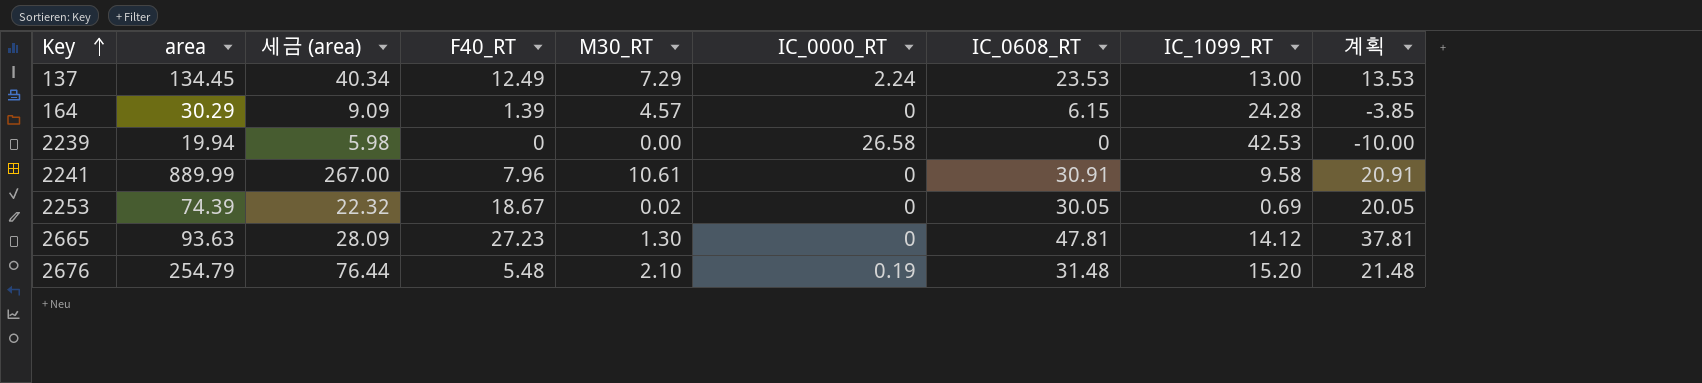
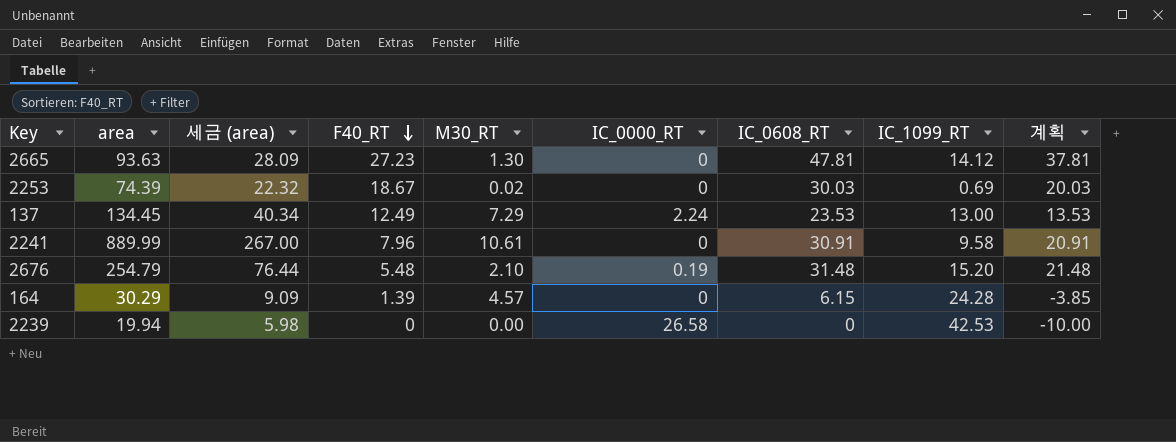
row order: Key ascending -> F40_RT descending
2253 | IC_0608_RT: 30.05 -> 30.03
2253 | 계획: 20.05 -> 20.03

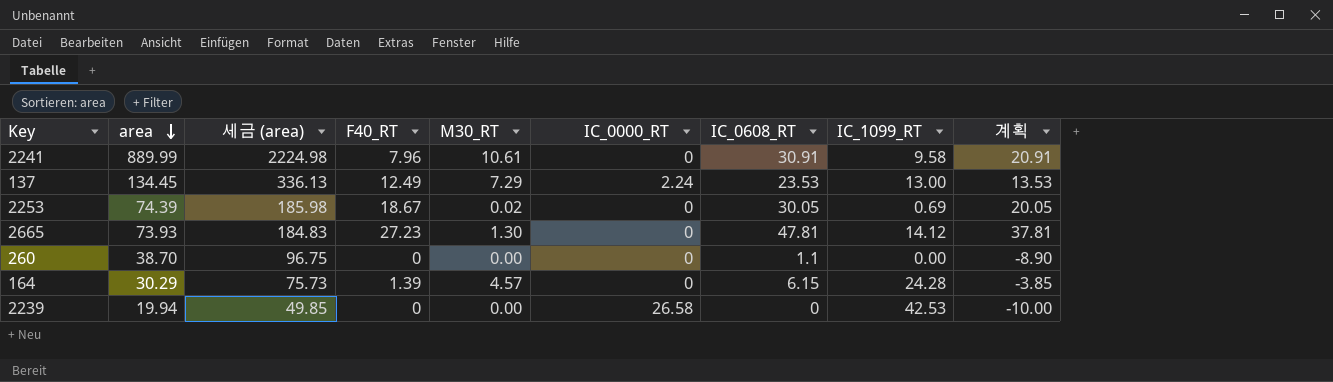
row order: F40_RT descending -> area descending
column 세금 (area) | formula: [area] * 0.3 -> [area] * 2.5
row 2676: 254.79 | 76.44 | 5.48 | 2.10 | 0.19 | 31.48 | 15.20 | 21.48 -> none
2253 | IC_0608_RT: 30.03 -> 30.05
2253 | 계획: 20.03 -> 20.05
2665 | area: 93.63 -> 73.93
row 260: none -> 38.70 | 96.75 | 0 | 0.00 | 0 | 1.1 | 0.00 | -8.90

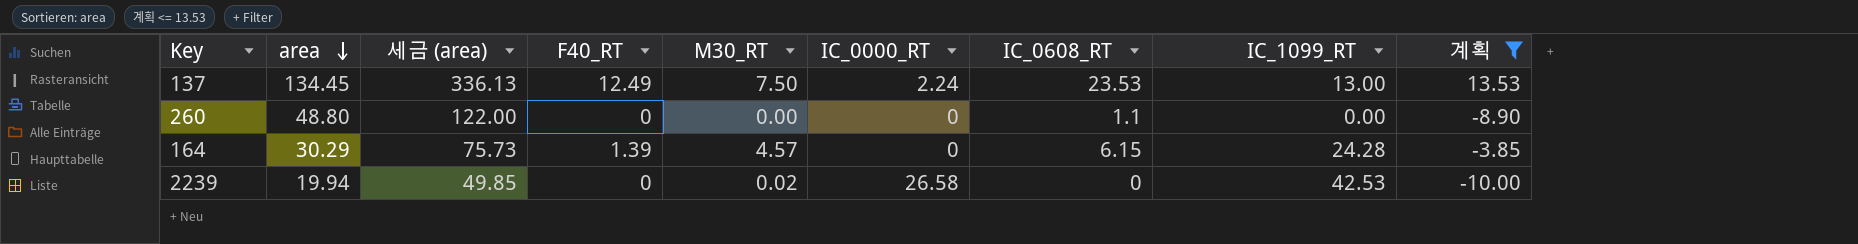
filter: none -> 계획 <= 13.53
137 | M30_RT: 7.29 -> 7.50
260 | area: 38.70 -> 48.80
260 | 세금 (area): 96.75 -> 122.00
2239 | M30_RT: 0.00 -> 0.02

